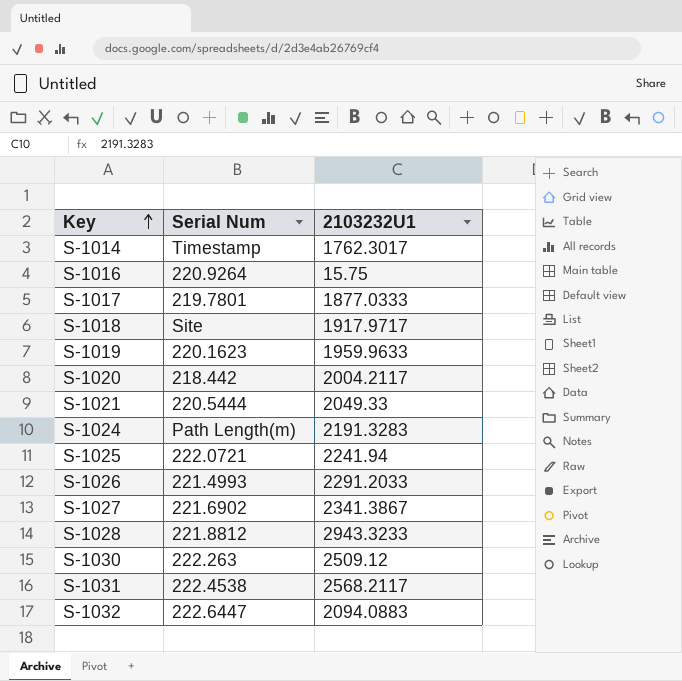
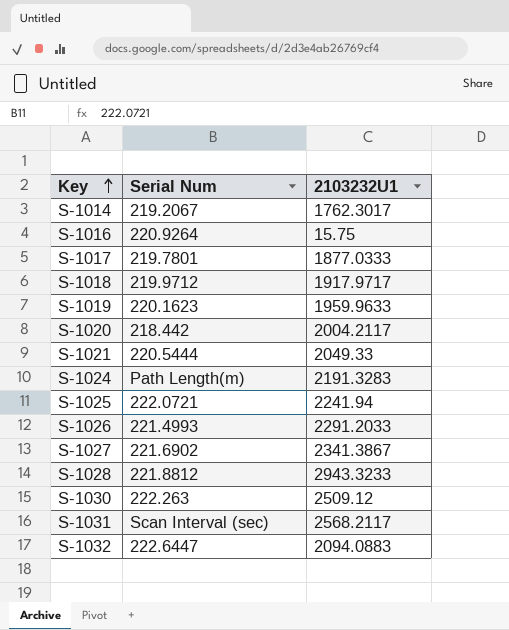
S-1014 | Serial Num: Timestamp -> 219.2067
S-1018 | Serial Num: Site -> 219.9712
S-1031 | Serial Num: 222.4538 -> Scan Interval (sec)

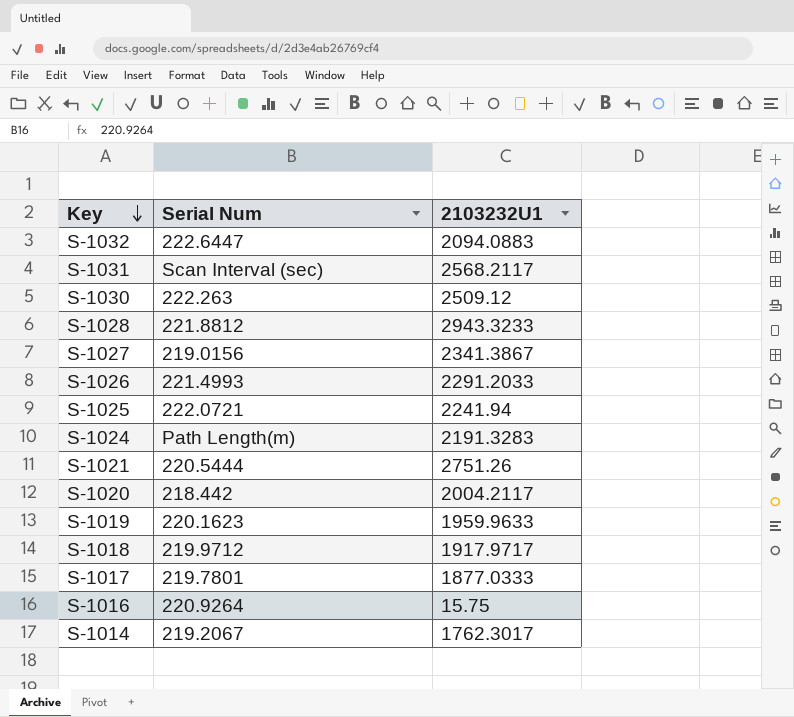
row order: Key ascending -> Key descending
S-1027 | Serial Num: 221.6902 -> 219.0156
S-1021 | 2103232U1: 2049.33 -> 2751.26

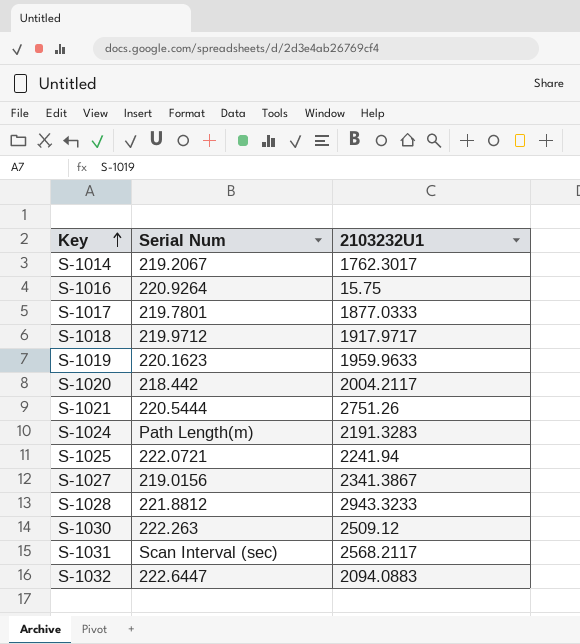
row order: Key descending -> Key ascending
row S-1026: 221.4993 | 2291.2033 -> none

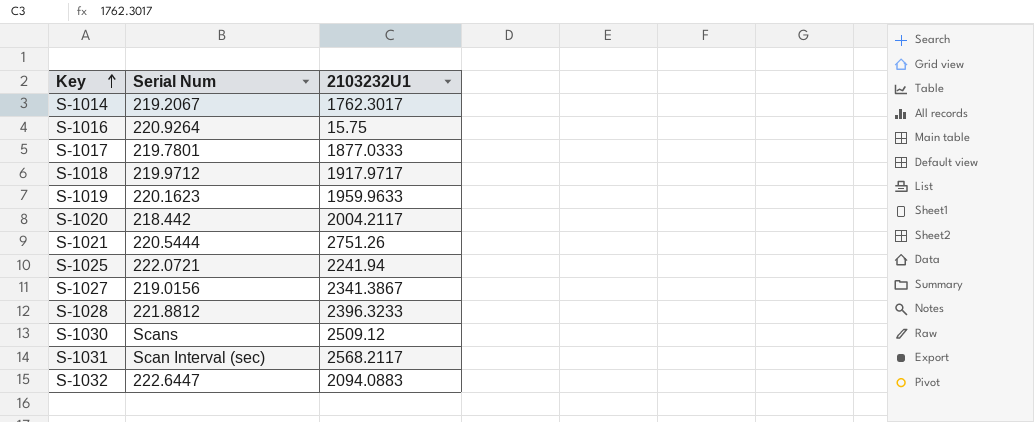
row S-1024: Path Length(m) | 2191.3283 -> none
S-1028 | 2103232U1: 2943.3233 -> 2396.3233
S-1030 | Serial Num: 222.263 -> Scans

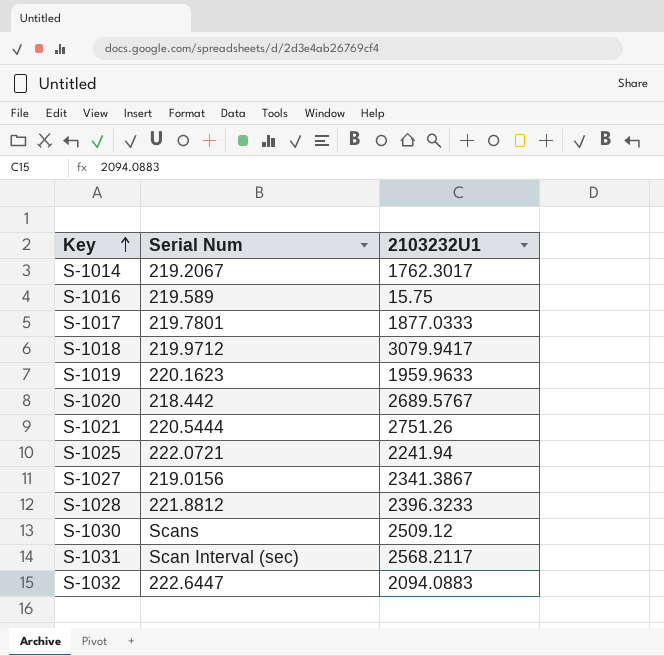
S-1016 | Serial Num: 220.9264 -> 219.589
S-1018 | 2103232U1: 1917.9717 -> 3079.9417
S-1020 | 2103232U1: 2004.2117 -> 2689.5767

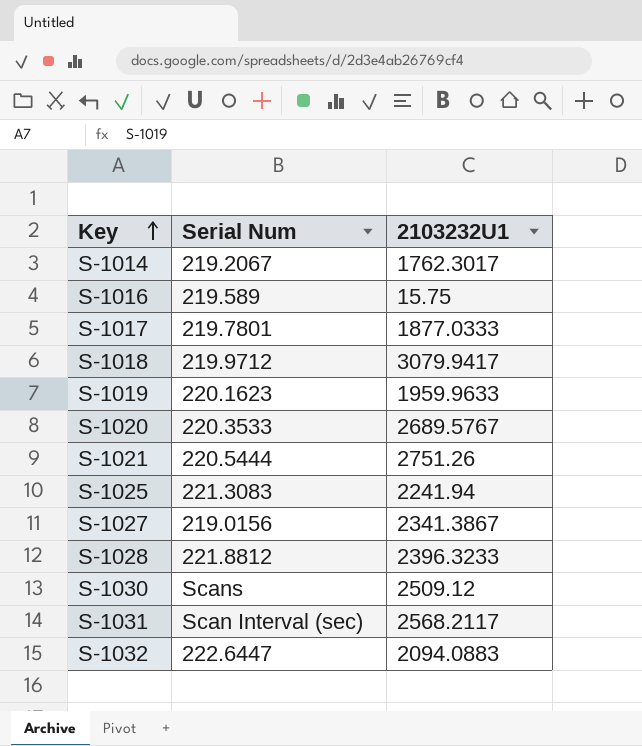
S-1020 | Serial Num: 218.442 -> 220.3533
S-1025 | Serial Num: 222.0721 -> 221.3083

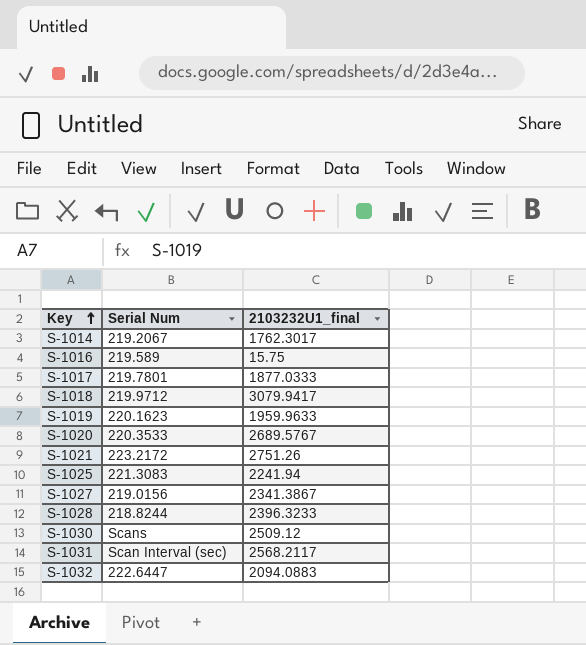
column name: 2103232U1 -> 2103232U1_final
S-1021 | Serial Num: 220.5444 -> 223.2172
S-1028 | Serial Num: 221.8812 -> 218.8244

